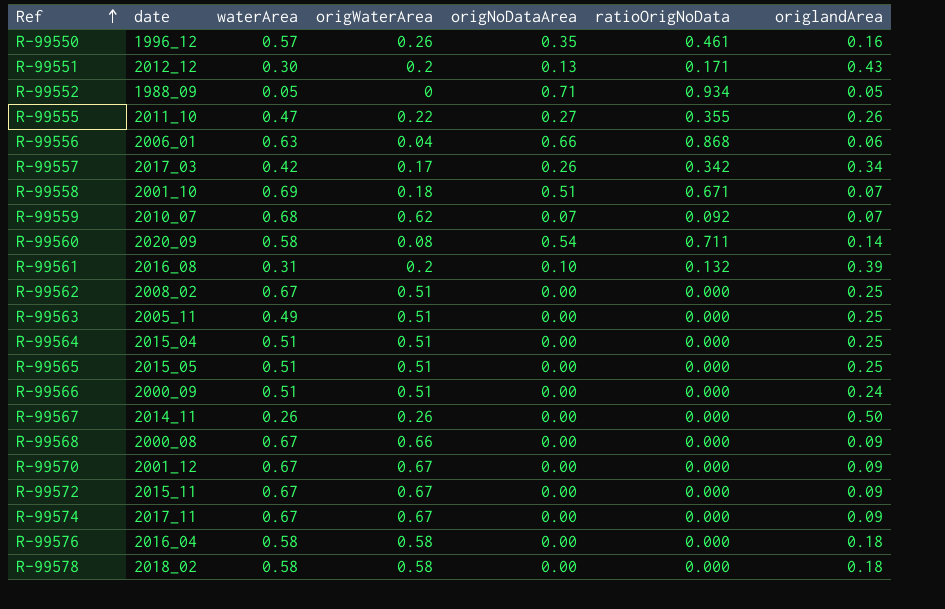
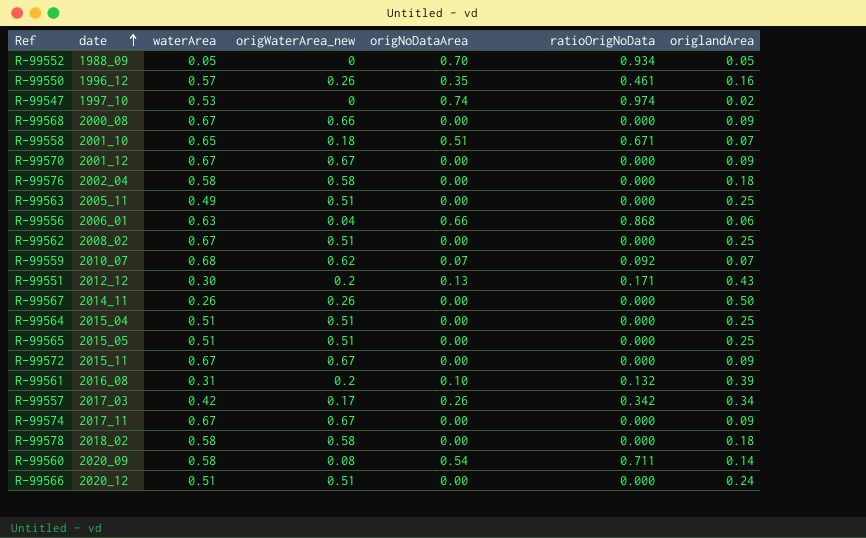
row order: Ref ascending -> date ascending
column name: origWaterArea -> origWaterArea_new
row R-99555: 2011_10 | 0.47 | 0.22 | 0.27 | 0.355 | 0.26 -> none
R-99552 | origNoDataArea: 0.71 -> 0.70
row R-99547: none -> 1997_10 | 0.53 | 0 | 0.74 | 0.974 | 0.02
R-99558 | waterArea: 0.69 -> 0.65
R-99576 | date: 2016_04 -> 2002_04
R-99566 | date: 2000_09 -> 2020_12

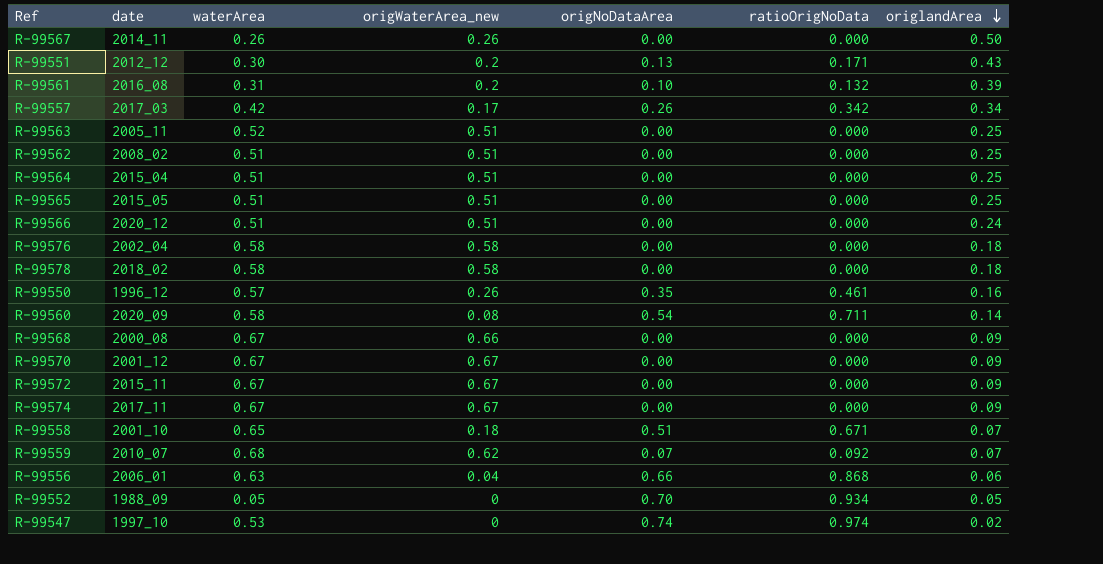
row order: date ascending -> origlandArea descending
R-99563 | waterArea: 0.49 -> 0.52
R-99562 | waterArea: 0.67 -> 0.51

